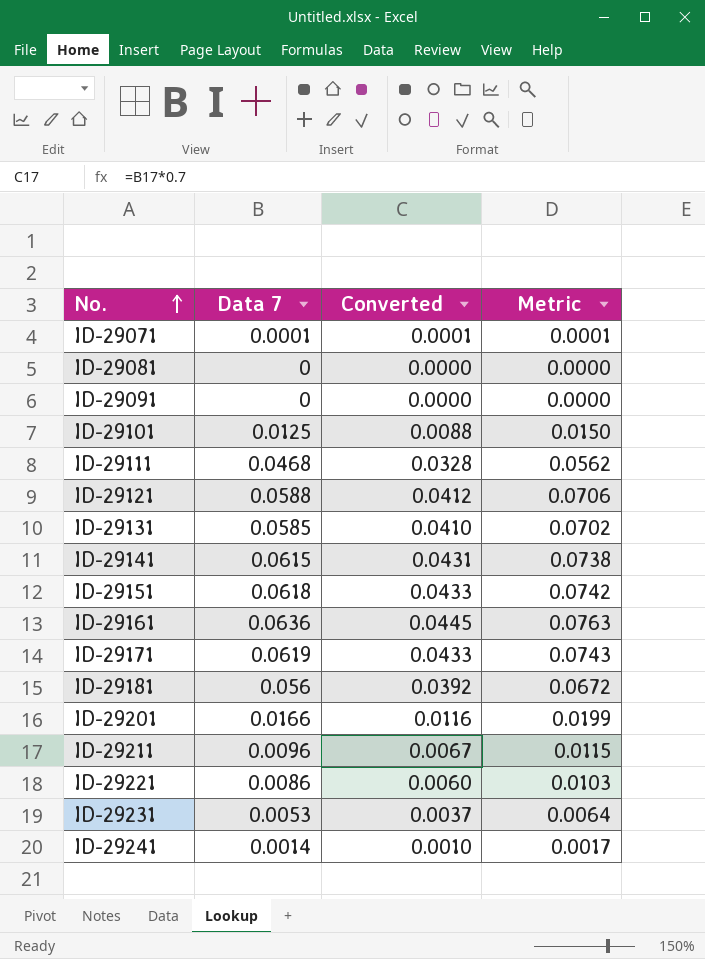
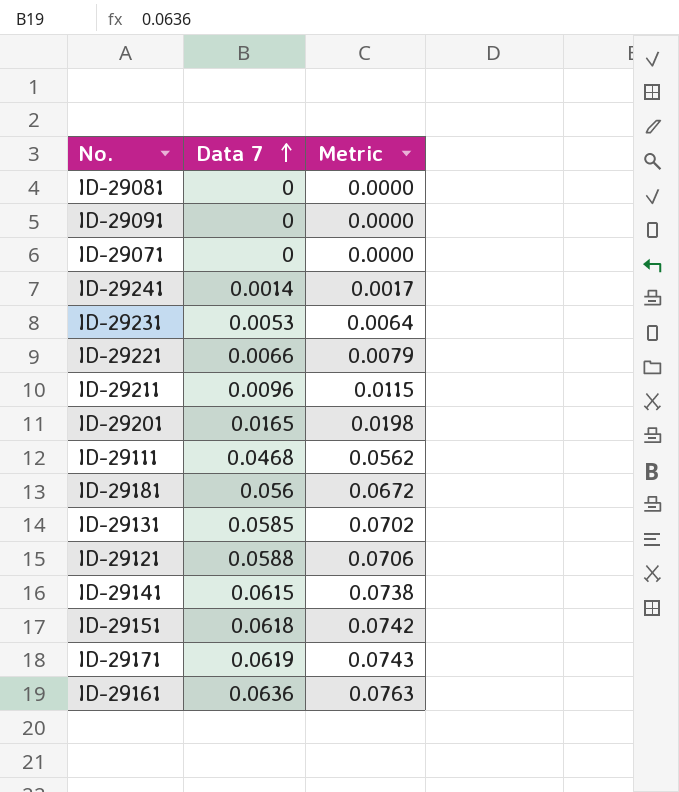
row order: No. ascending -> Data 7 ascending
column Converted | formula: [Data 7] * 0.7 -> none
row ID-29101: 0.0125 | 0.0088 | 0.0150 -> none
ID-29071 | Data 7: 0.0001 -> 0
ID-29071 | Metric: 0.0001 -> 0.0000
ID-29221 | Data 7: 0.0086 -> 0.0066
ID-29221 | Metric: 0.0103 -> 0.0079
ID-29201 | Data 7: 0.0166 -> 0.0165
ID-29201 | Metric: 0.0199 -> 0.0198

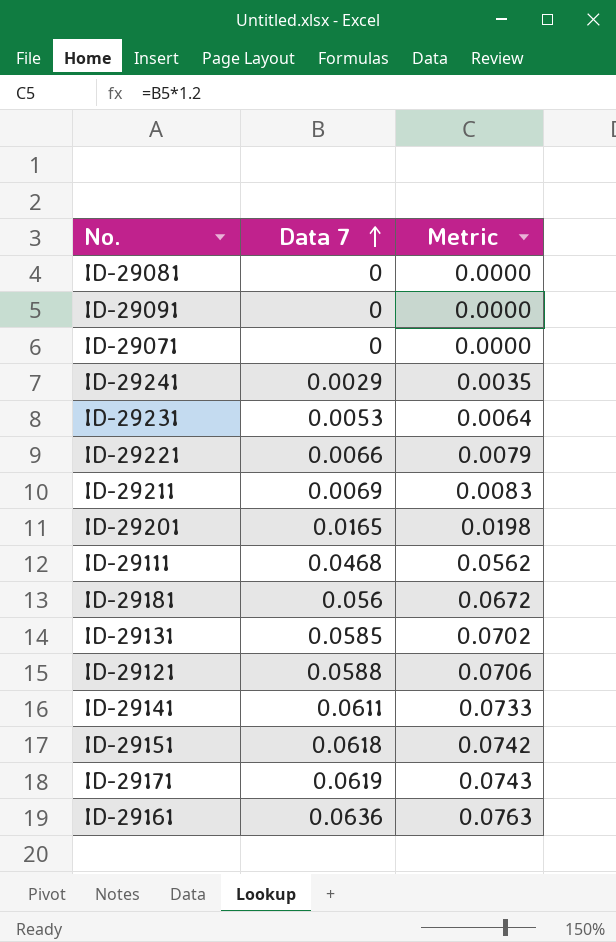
ID-29241 | Data 7: 0.0014 -> 0.0029
ID-29241 | Metric: 0.0017 -> 0.0035
ID-29211 | Data 7: 0.0096 -> 0.0069
ID-29211 | Metric: 0.0115 -> 0.0083
ID-29141 | Data 7: 0.0615 -> 0.0611
ID-29141 | Metric: 0.0738 -> 0.0733

